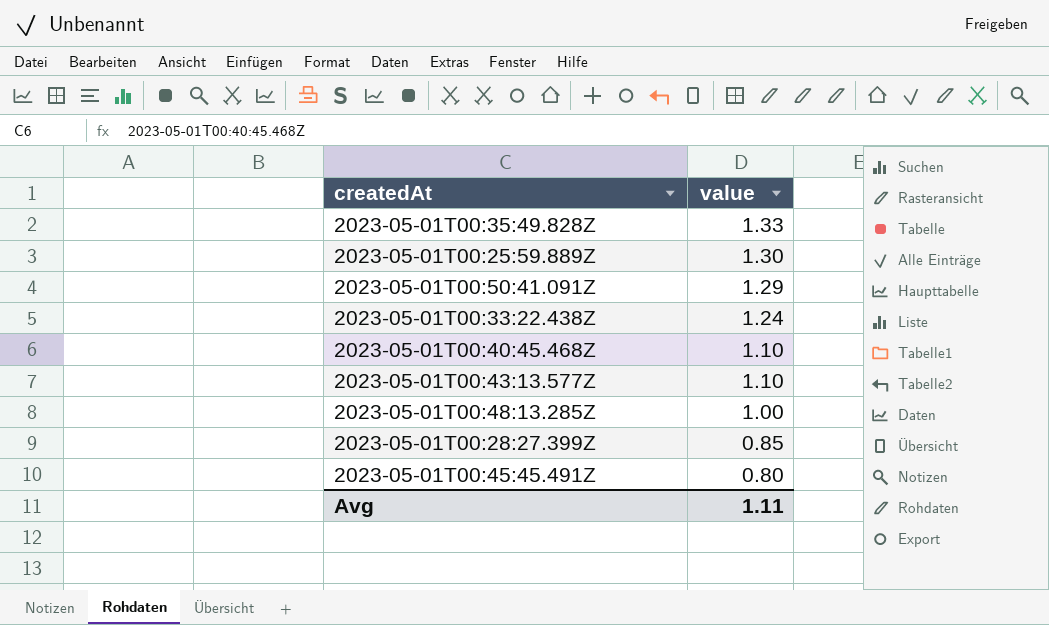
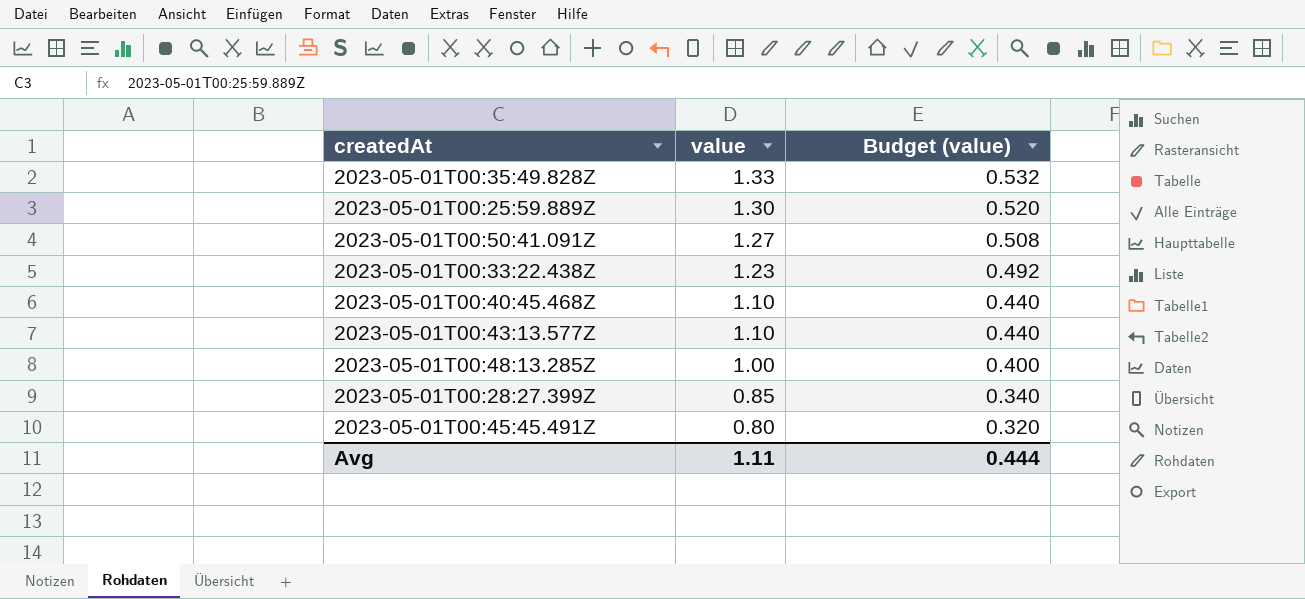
column Budget (value) | formula: none -> [value] * 0.4
2023-05-01T00:50:41.091Z | value: 1.29 -> 1.27
2023-05-01T00:33:22.438Z | value: 1.24 -> 1.23

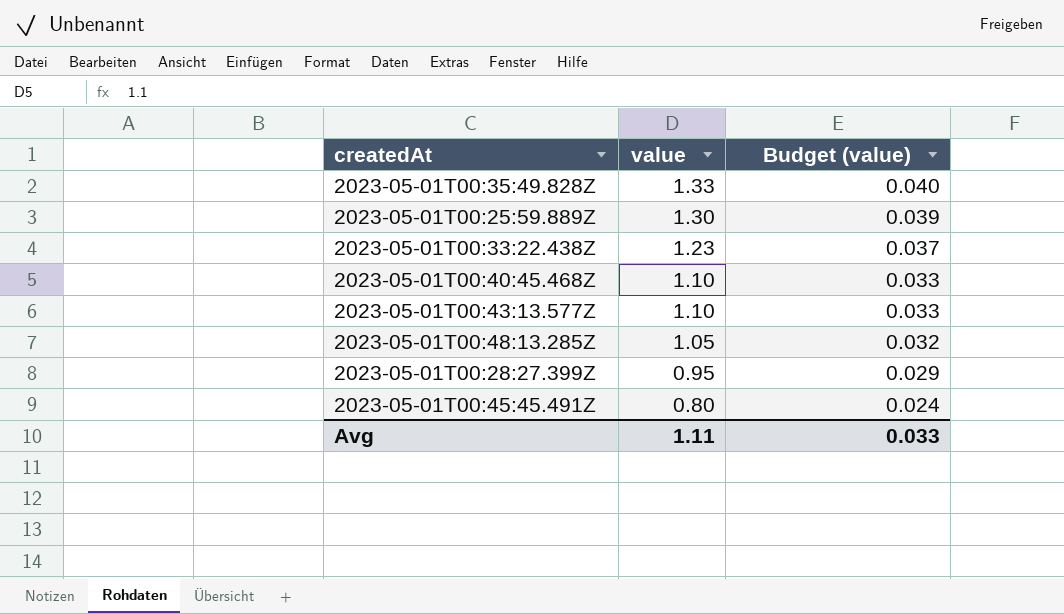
column Budget (value) | formula: [value] * 0.4 -> [value] * 0.03
row 2023-05-01T00:50:41.091Z: 1.27 | 0.508 -> none
2023-05-01T00:48:13.285Z | value: 1.00 -> 1.05
2023-05-01T00:28:27.399Z | value: 0.85 -> 0.95
Avg | Budget (value): 0.444 -> 0.033

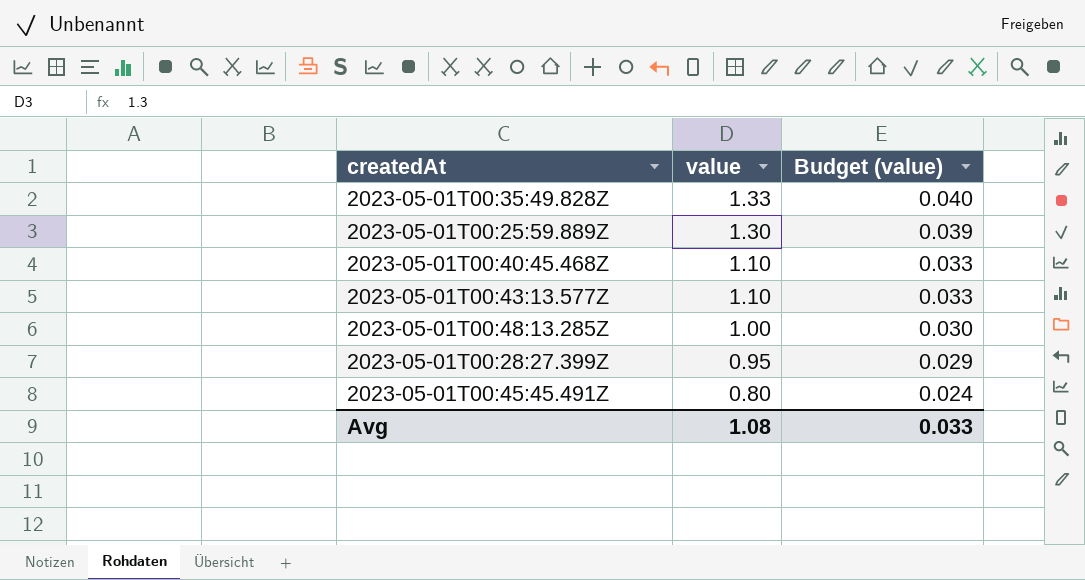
row 2023-05-01T00:33:22.438Z: 1.23 | 0.037 -> none
2023-05-01T00:48:13.285Z | value: 1.05 -> 1.00
2023-05-01T00:48:13.285Z | Budget (value): 0.032 -> 0.030
Avg | value: 1.11 -> 1.08

